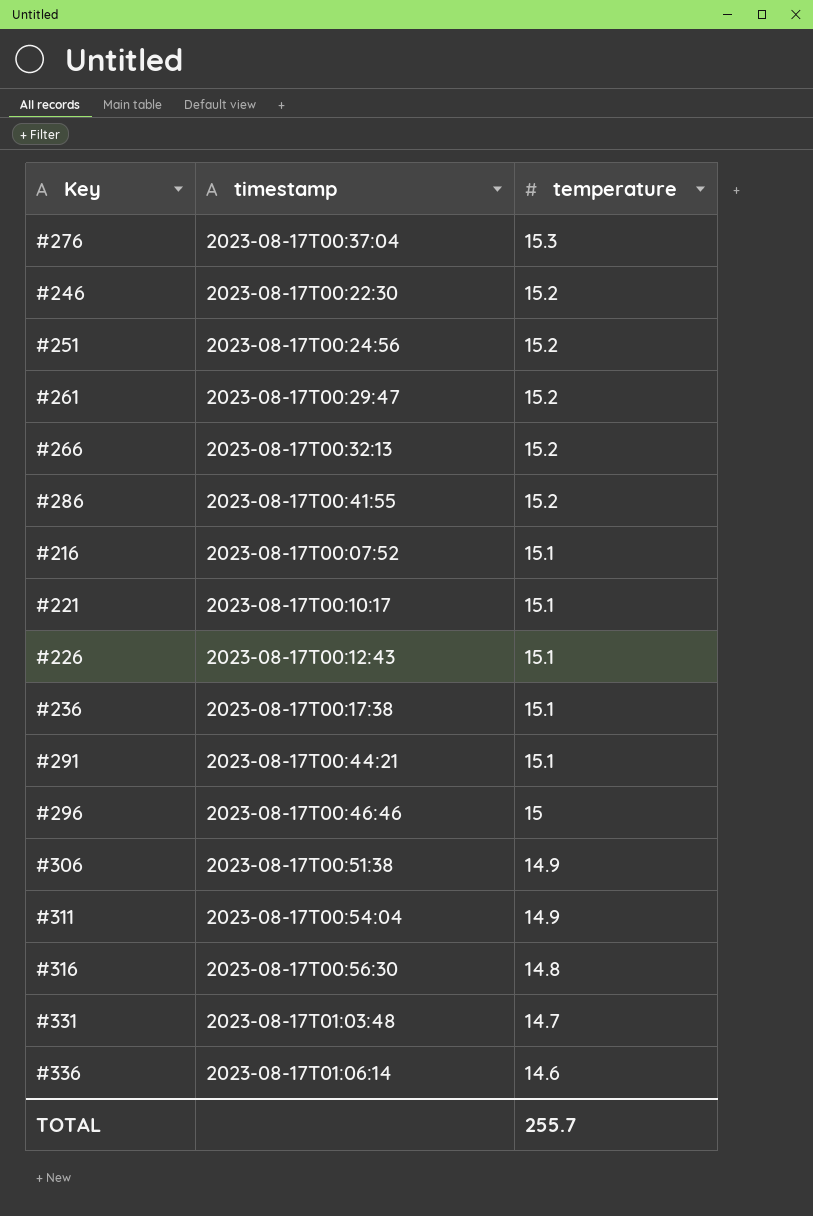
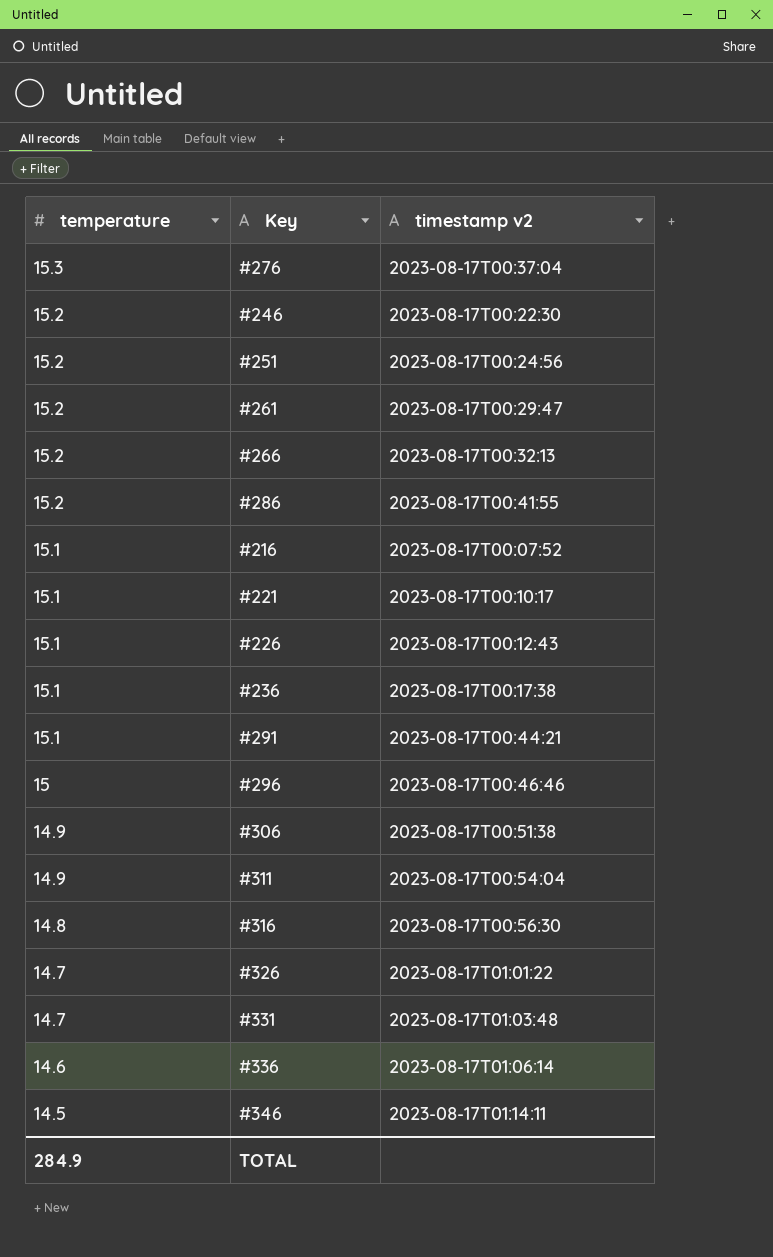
column temperature | position: 3 -> 1
column name: timestamp -> timestamp v2
row #326: none -> 14.7 | 2023-08-17T01:01:22
row #346: none -> 14.5 | 2023-08-17T01:14:11
TOTAL | temperature: 255.7 -> 284.9

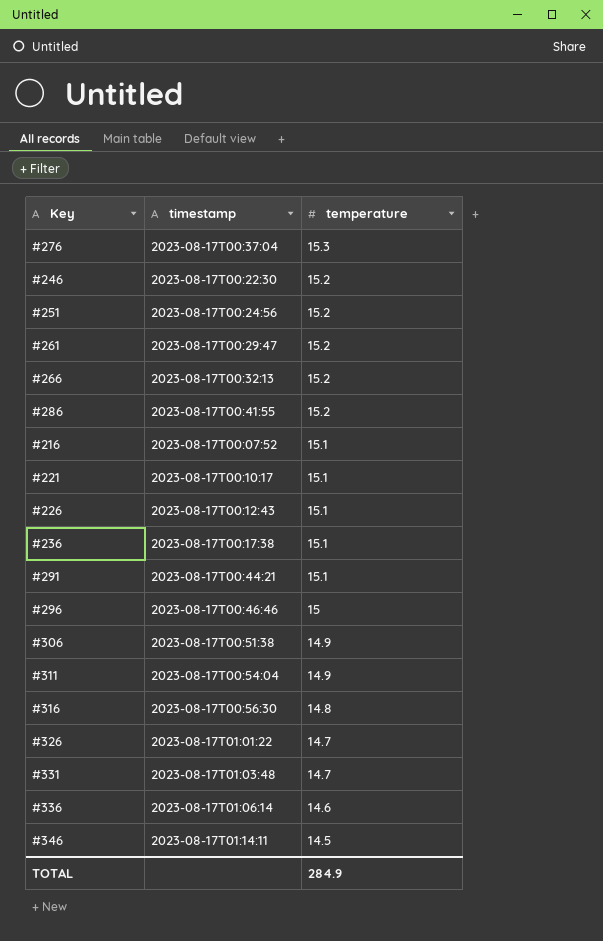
column name: timestamp v2 -> timestamp
column temperature | position: 1 -> 3

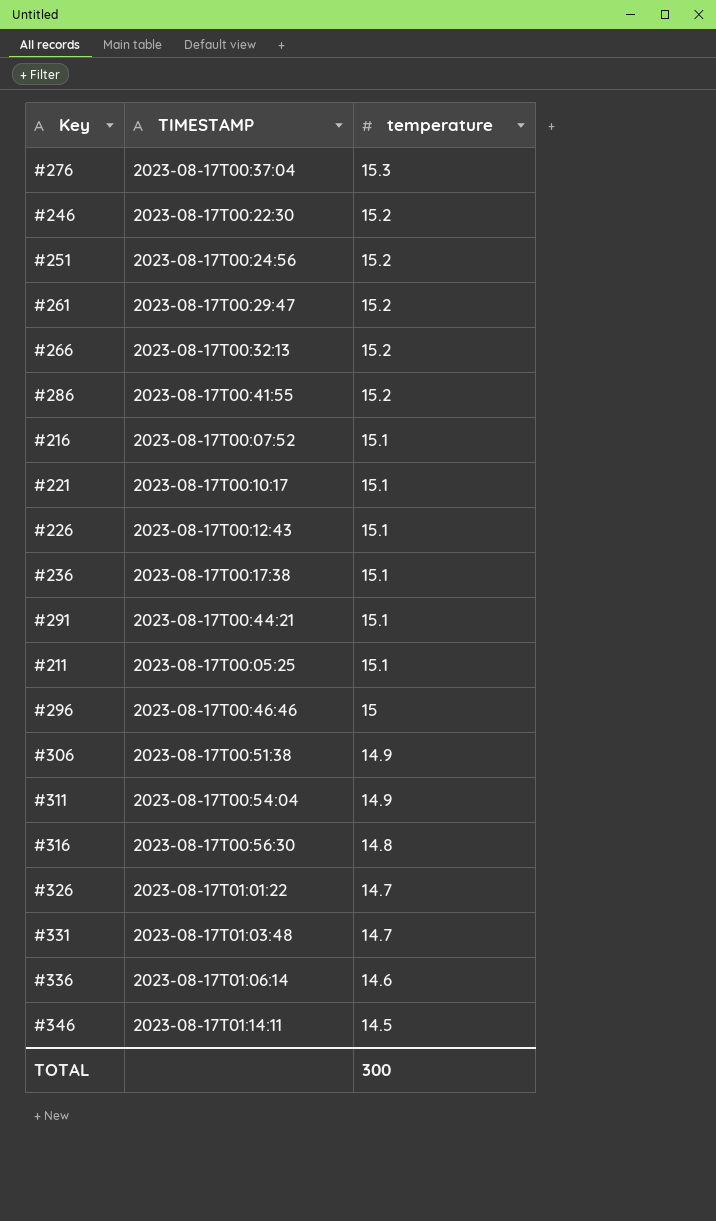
column name: timestamp -> TIMESTAMP
row #211: none -> 2023-08-17T00:05:25 | 15.1
TOTAL | temperature: 284.9 -> 300

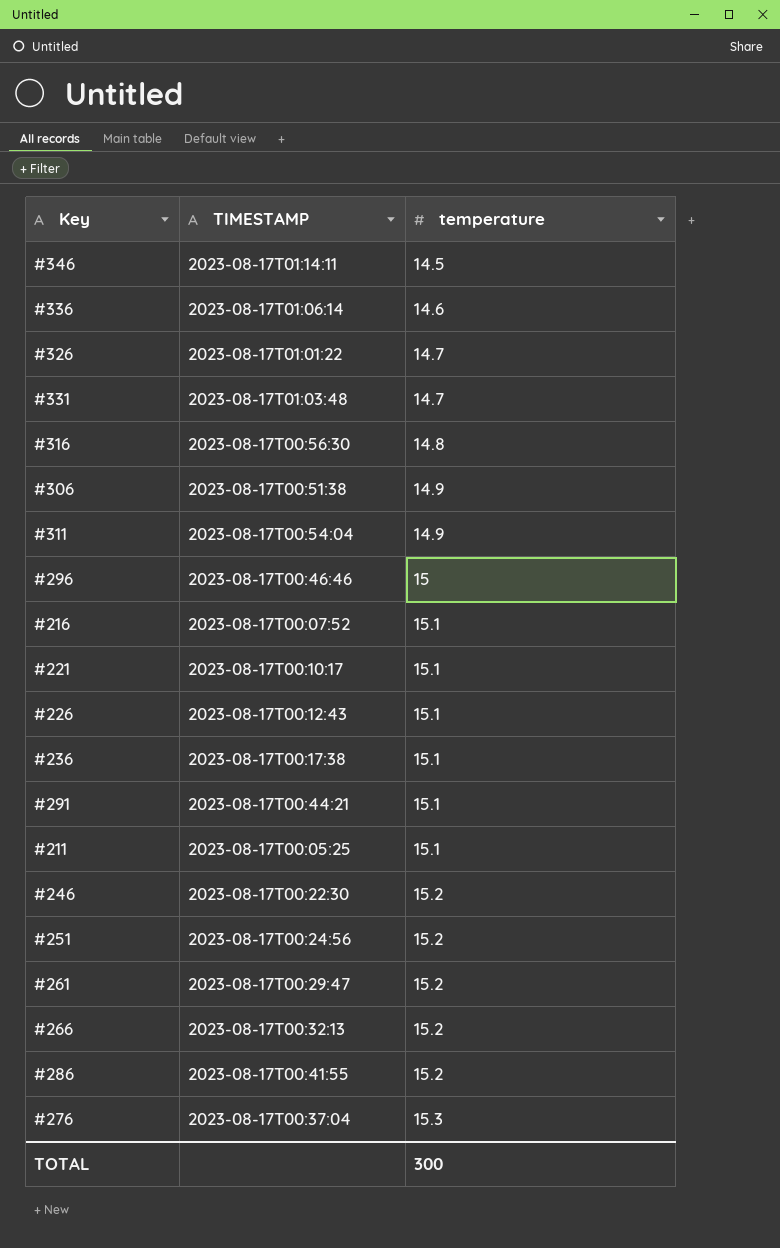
row order: temperature descending -> temperature ascending

